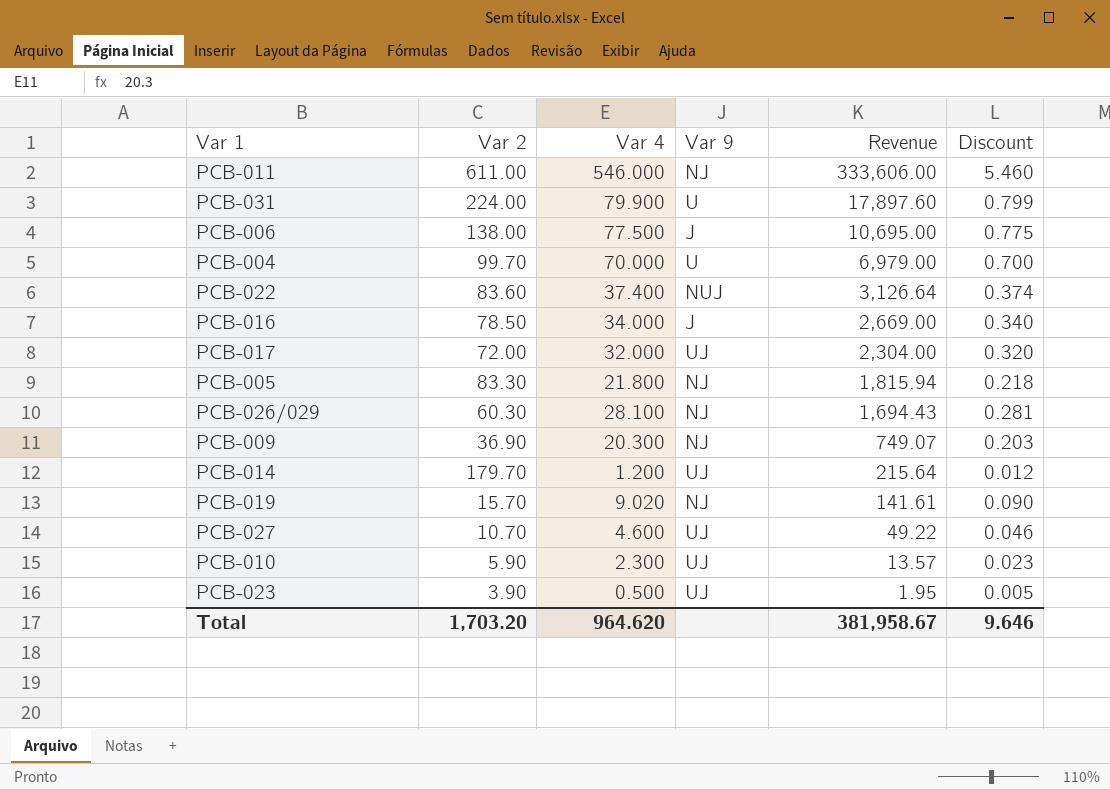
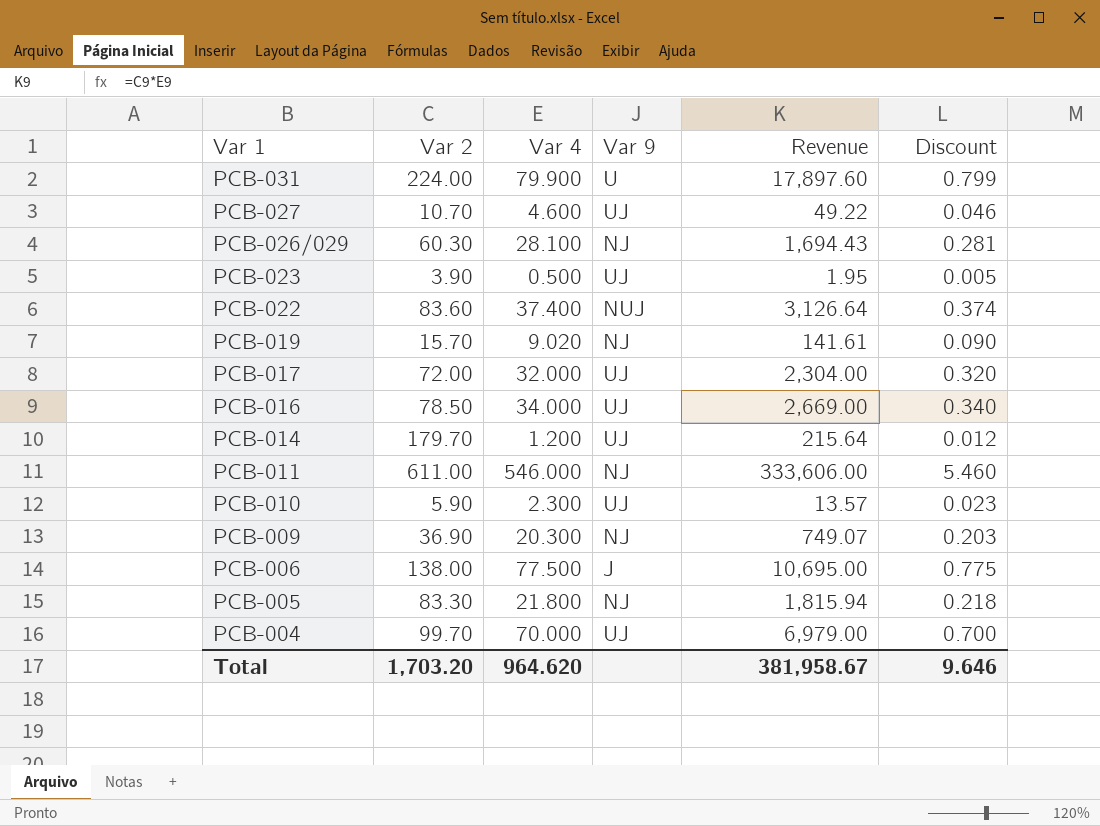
row order: Revenue descending -> Var 1 descending
PCB-016 | Var 9: J -> UJ
PCB-004 | Var 9: U -> UJ

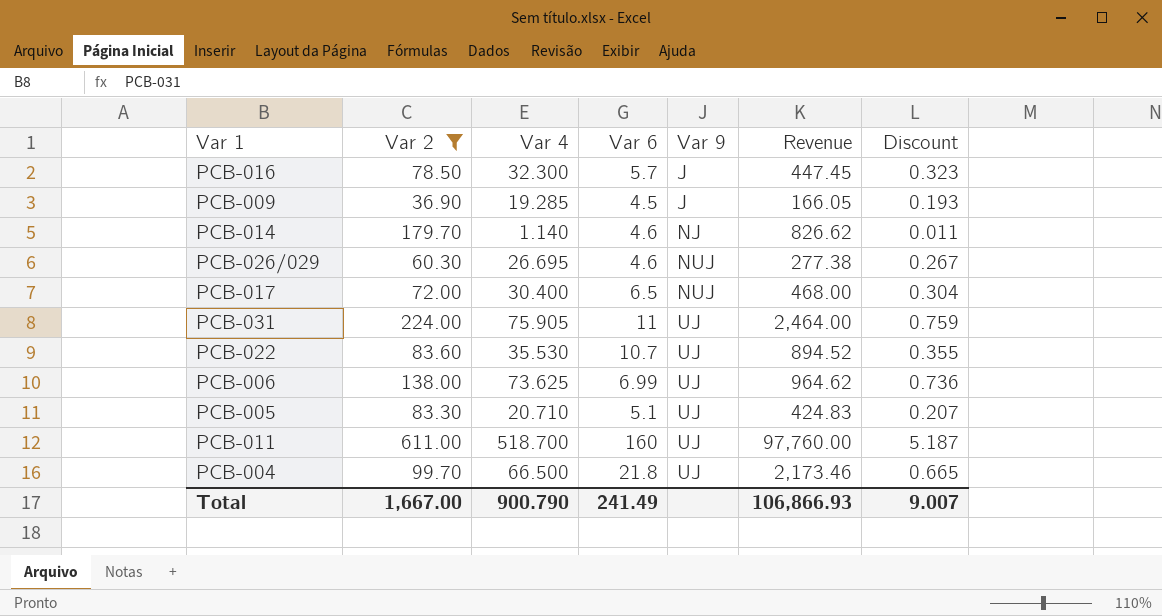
filter: none -> Var 2 >= 36.90
row order: Var 1 descending -> Var 9 ascending
column Var 6 | position: none -> 4
column Revenue | formula: [Var 2] * [Var 4] -> [Var 2] * [Var 6]
PCB-016 | Var 4: 34.000 -> 32.300
PCB-016 | Var 9: UJ -> J
PCB-016 | Discount: 0.340 -> 0.323
PCB-009 | Var 4: 20.300 -> 19.285
PCB-009 | Var 9: NJ -> J
PCB-009 | Discount: 0.203 -> 0.193
PCB-014 | Var 4: 1.200 -> 1.140
PCB-014 | Var 9: UJ -> NJ
PCB-014 | Discount: 0.012 -> 0.011
PCB-026/029 | Var 4: 28.100 -> 26.695
PCB-026/029 | Var 9: NJ -> NUJ
PCB-026/029 | Discount: 0.281 -> 0.267
PCB-017 | Var 4: 32.000 -> 30.400
PCB-017 | Var 9: UJ -> NUJ
PCB-017 | Discount: 0.320 -> 0.304
PCB-031 | Var 4: 79.900 -> 75.905
PCB-031 | Var 9: U -> UJ
PCB-031 | Discount: 0.799 -> 0.759
PCB-022 | Var 4: 37.400 -> 35.530
PCB-022 | Var 9: NUJ -> UJ
PCB-022 | Discount: 0.374 -> 0.355
PCB-006 | Var 4: 77.500 -> 73.625
PCB-006 | Var 9: J -> UJ
PCB-006 | Discount: 0.775 -> 0.736
PCB-005 | Var 4: 21.800 -> 20.710
PCB-005 | Var 9: NJ -> UJ
PCB-005 | Discount: 0.218 -> 0.207
PCB-011 | Var 4: 546.000 -> 518.700
PCB-011 | Var 9: NJ -> UJ
PCB-011 | Discount: 5.460 -> 5.187
PCB-004 | Var 4: 70.000 -> 66.500
PCB-004 | Discount: 0.700 -> 0.665
Total | Var 2: 1,703.20 -> 1,667.00
Total | Var 4: 964.620 -> 900.790
Total | Revenue: 381,958.67 -> 106,866.93
Total | Discount: 9.646 -> 9.007

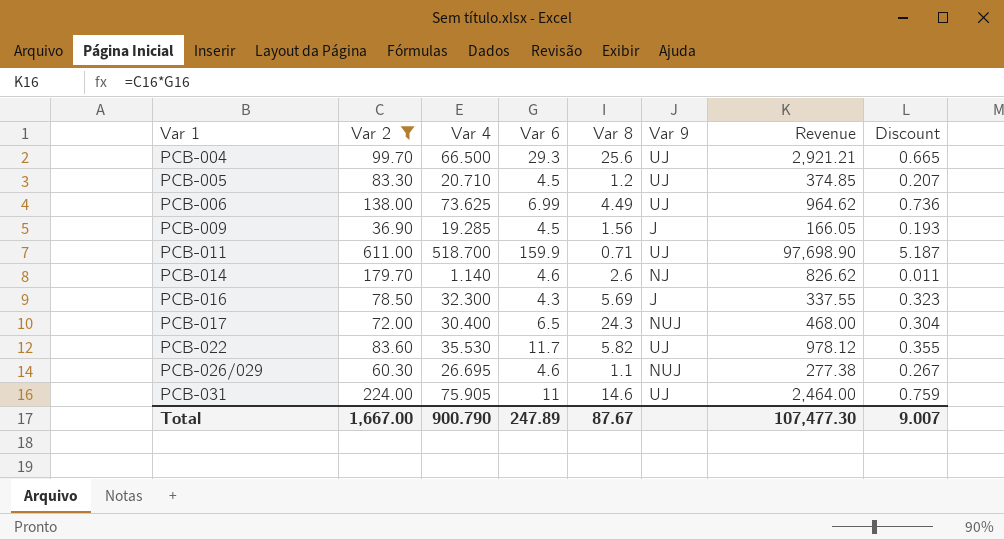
row order: Var 9 ascending -> Var 1 ascending
column Var 8 | position: none -> 5
PCB-004 | Var 6: 21.8 -> 29.3
PCB-004 | Revenue: 2,173.46 -> 2,921.21
PCB-005 | Var 6: 5.1 -> 4.5
PCB-005 | Revenue: 424.83 -> 374.85
PCB-011 | Var 6: 160 -> 159.9
PCB-011 | Revenue: 97,760.00 -> 97,698.90
PCB-016 | Var 6: 5.7 -> 4.3
PCB-016 | Revenue: 447.45 -> 337.55
PCB-022 | Var 6: 10.7 -> 11.7
PCB-022 | Revenue: 894.52 -> 978.12
Total | Var 6: 241.49 -> 247.89
Total | Revenue: 106,866.93 -> 107,477.30

